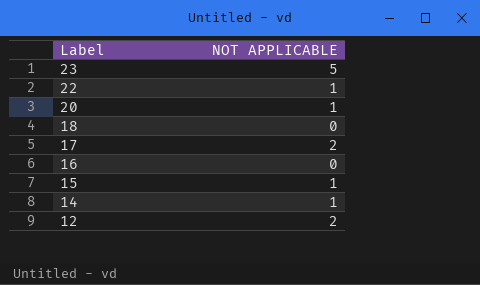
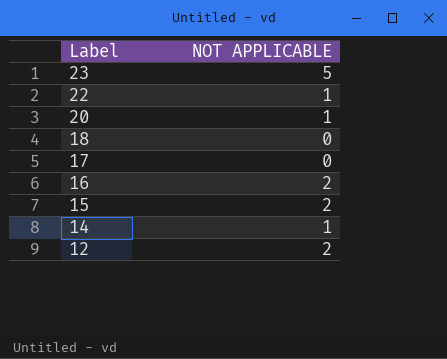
17 | NOT APPLICABLE: 2 -> 0
16 | NOT APPLICABLE: 0 -> 2
15 | NOT APPLICABLE: 1 -> 2

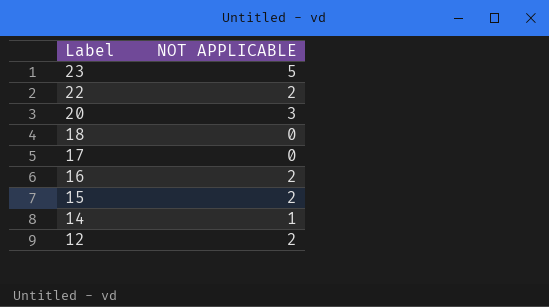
22 | NOT APPLICABLE: 1 -> 2
20 | NOT APPLICABLE: 1 -> 3

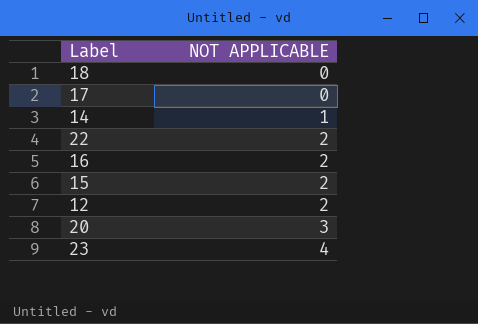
row order: Label descending -> NOT APPLICABLE ascending
23 | NOT APPLICABLE: 5 -> 4

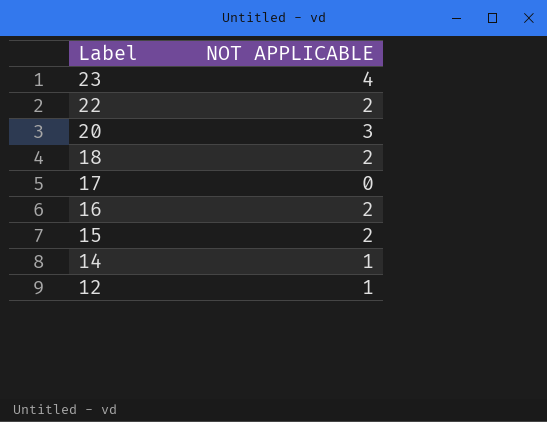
row order: NOT APPLICABLE ascending -> Label descending
18 | NOT APPLICABLE: 0 -> 2
12 | NOT APPLICABLE: 2 -> 1

